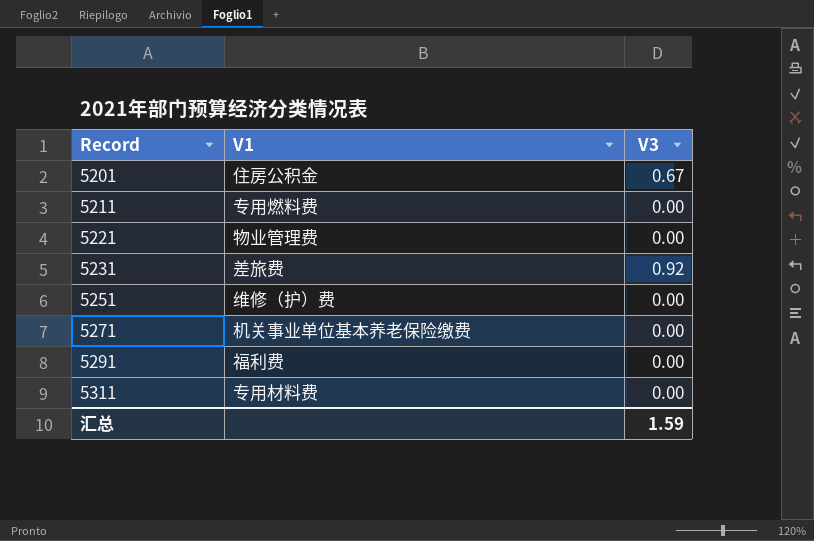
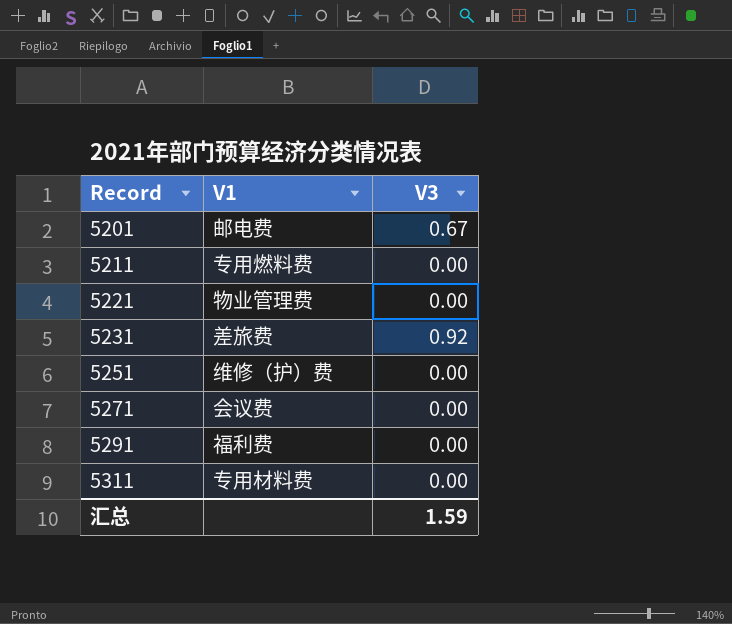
5201 | V1: 住房公积金 -> 邮电费
5271 | V1: 机关事业单位基本养老保险缴费 -> 会议费

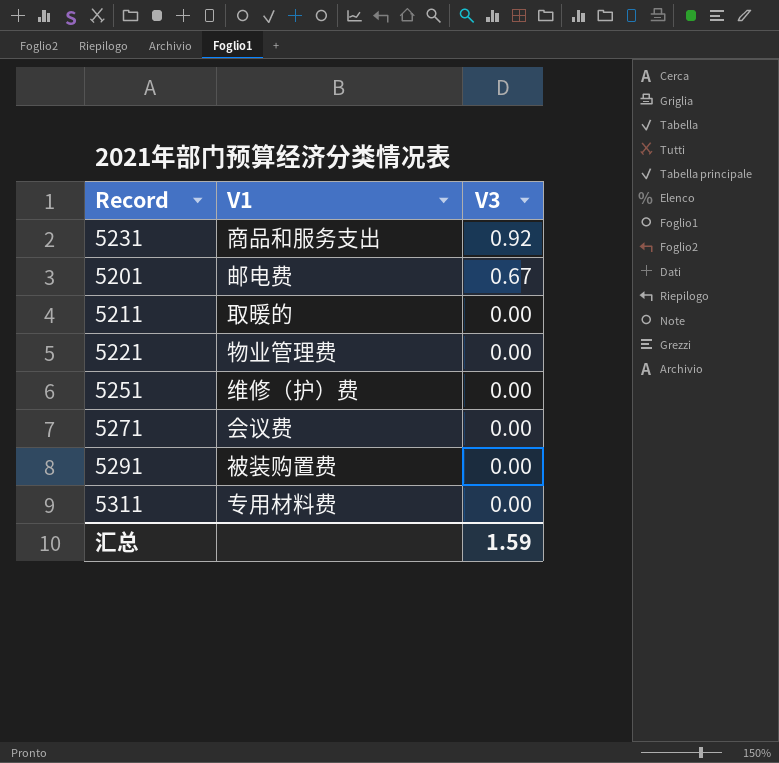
row order: Record ascending -> V3 descending
5231 | V1: 差旅费 -> 商品和服务支出
5211 | V1: 专用燃料费 -> 取暖的
5291 | V1: 福利费 -> 被装购置费

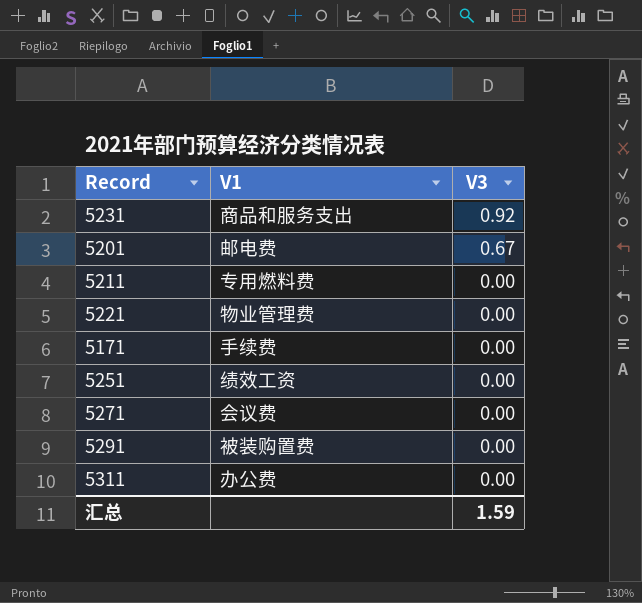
5211 | V1: 取暖的 -> 专用燃料费
row 5171: none -> 手续费 | 0.00
5251 | V1: 维修（护）费 -> 绩效工资
5311 | V1: 专用材料费 -> 办公费

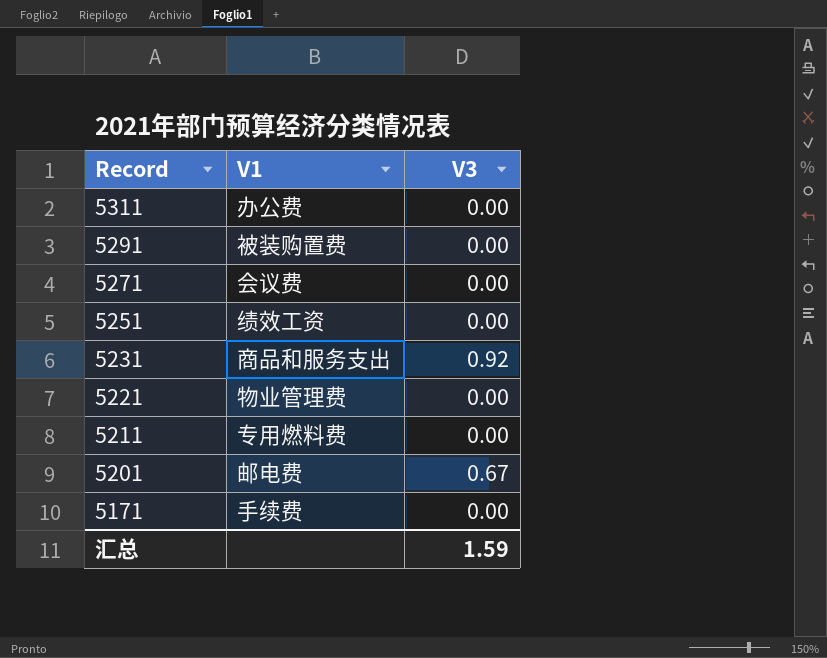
row order: V3 descending -> Record descending

